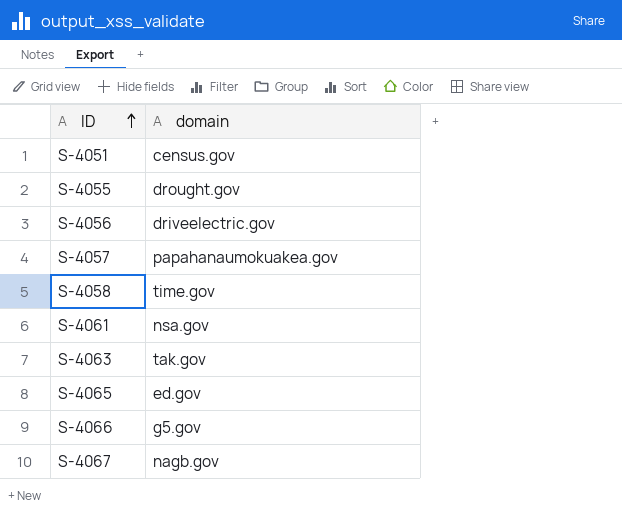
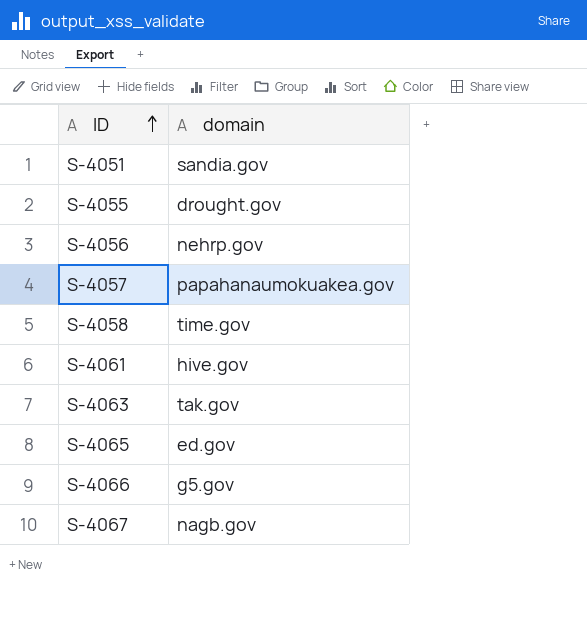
S-4051 | domain: census.gov -> sandia.gov
S-4056 | domain: driveelectric.gov -> nehrp.gov
S-4061 | domain: nsa.gov -> hive.gov

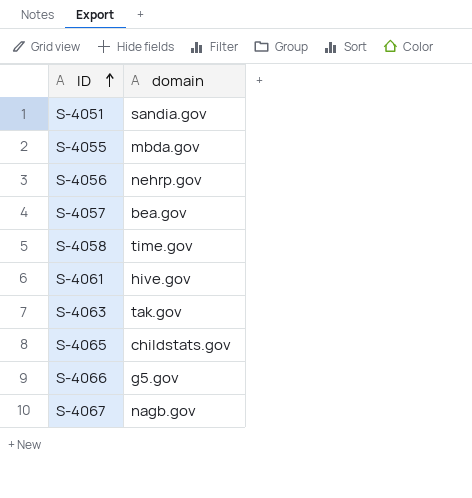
S-4055 | domain: drought.gov -> mbda.gov
S-4057 | domain: papahanaumokuakea.gov -> bea.gov
S-4065 | domain: ed.gov -> childstats.gov

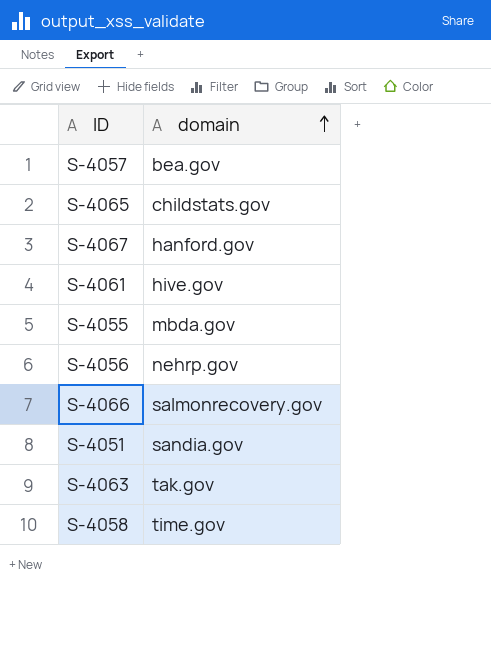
row order: ID ascending -> domain ascending
S-4067 | domain: nagb.gov -> hanford.gov
S-4066 | domain: g5.gov -> salmonrecovery.gov

